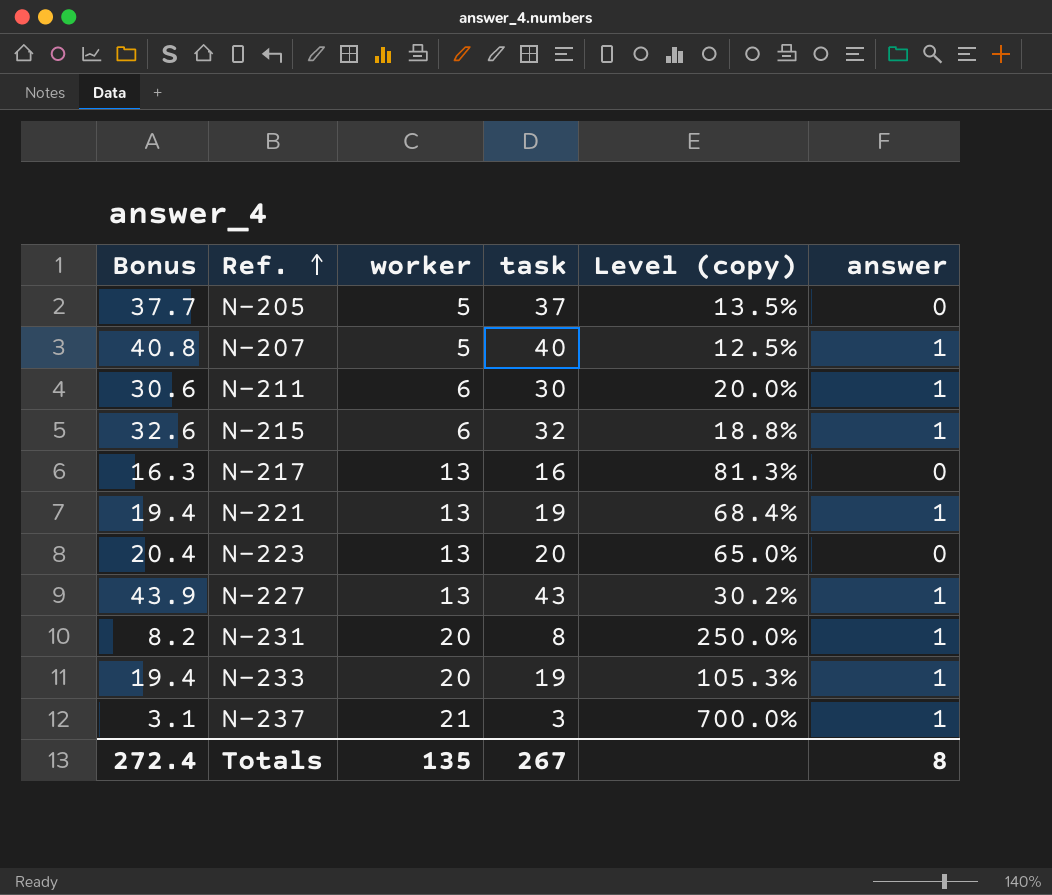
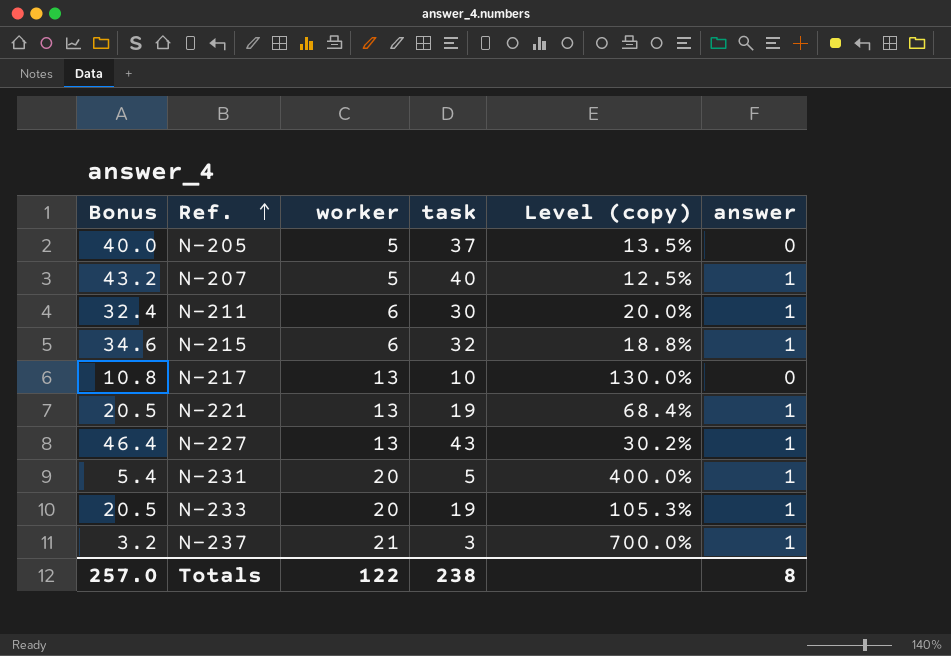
column Bonus | formula: [task] * 1.02 -> [task] * 1.08
row N-223: 20.4 | 13 | 20 | 65.0% | 0 -> none
N-217 | task: 16 -> 10
N-217 | Level (copy): 81.3% -> 130.0%
N-231 | task: 8 -> 5
N-231 | Level (copy): 250.0% -> 400.0%
Totals | Bonus: 272.4 -> 257.0
Totals | worker: 135 -> 122
Totals | task: 267 -> 238

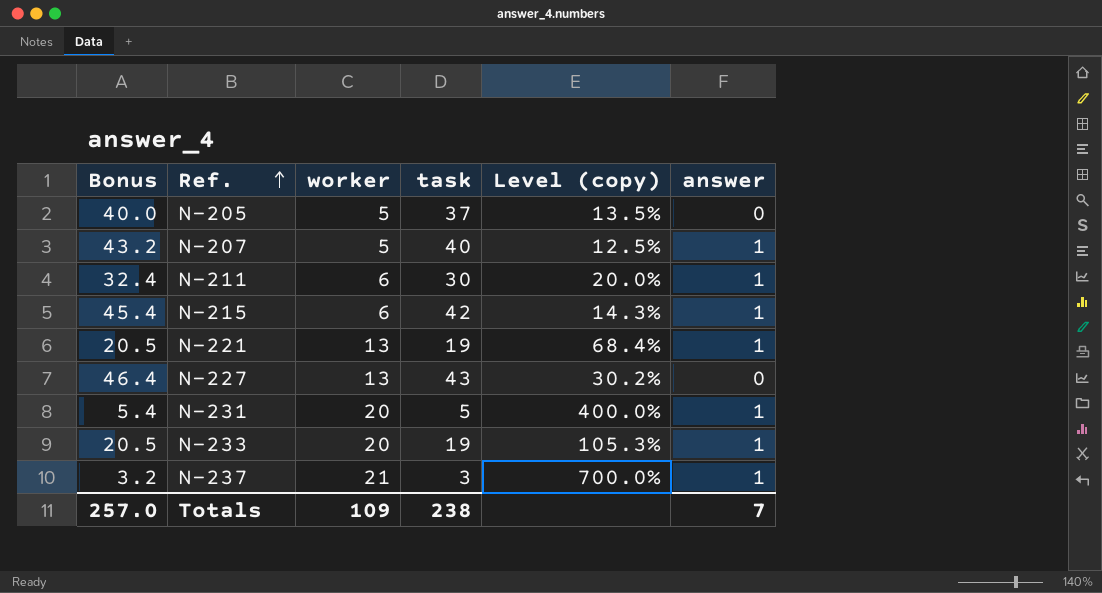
row N-217: 10.8 | 13 | 10 | 130.0% | 0 -> none
N-215 | Bonus: 34.6 -> 45.4
N-215 | task: 32 -> 42
N-215 | Level (copy): 18.8% -> 14.3%
N-227 | answer: 1 -> 0
Totals | worker: 122 -> 109
Totals | answer: 8 -> 7

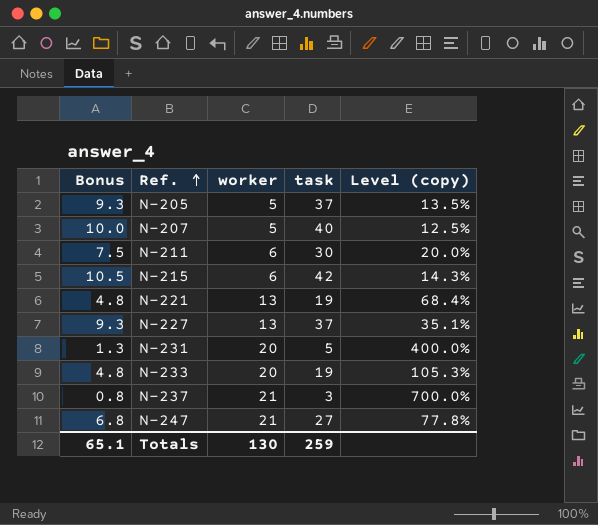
column answer | position: 6 -> none
column Bonus | formula: [task] * 1.08 -> [task] * 0.25
N-227 | task: 43 -> 37
N-227 | Level (copy): 30.2% -> 35.1%
row N-247: none -> 6.8 | 21 | 27 | 77.8%
Totals | Bonus: 257.0 -> 65.1
Totals | worker: 109 -> 130
Totals | task: 238 -> 259

